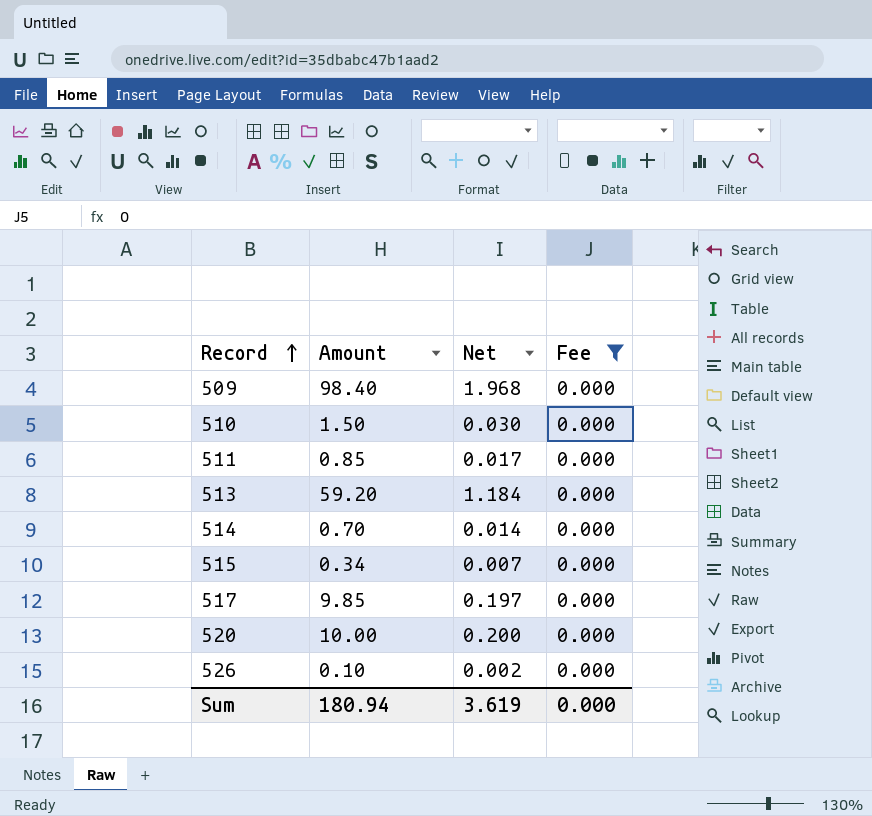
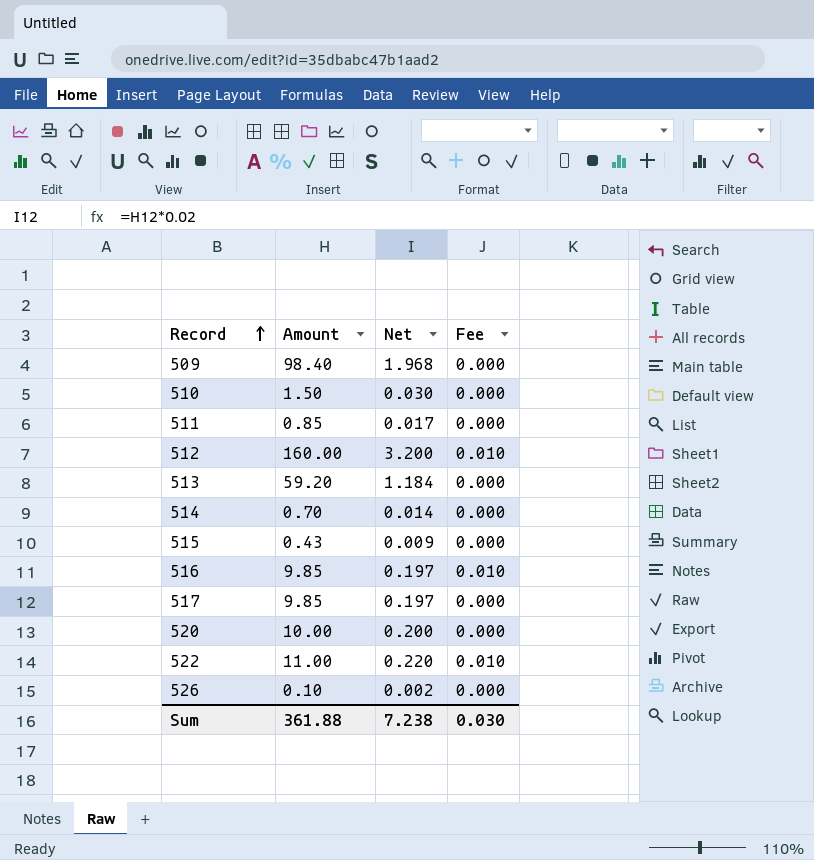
filter: Fee = 0.000 -> none
515 | Amount: 0.34 -> 0.43
515 | Net: 0.007 -> 0.009
Sum | Amount: 180.94 -> 361.88
Sum | Net: 3.619 -> 7.238
Sum | Fee: 0.000 -> 0.030

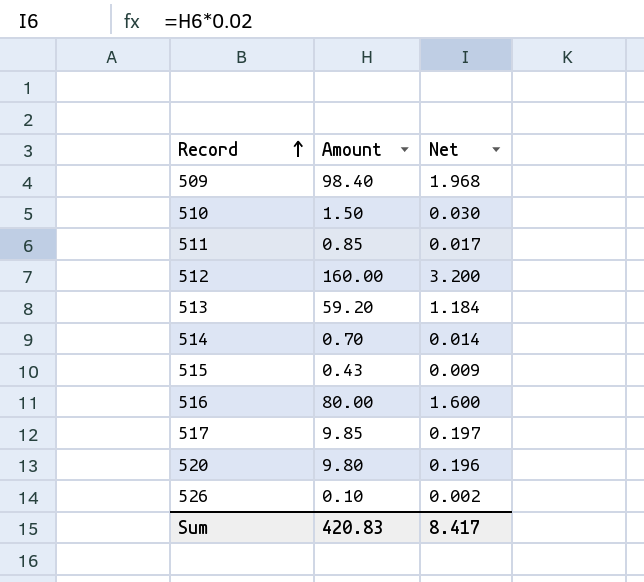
column Fee | position: 4 -> none
row 522: 11.00 | 0.220 | 0.010 -> none
516 | Amount: 9.85 -> 80.00
516 | Net: 0.197 -> 1.600
520 | Amount: 10.00 -> 9.80
520 | Net: 0.200 -> 0.196
Sum | Amount: 361.88 -> 420.83
Sum | Net: 7.238 -> 8.417

